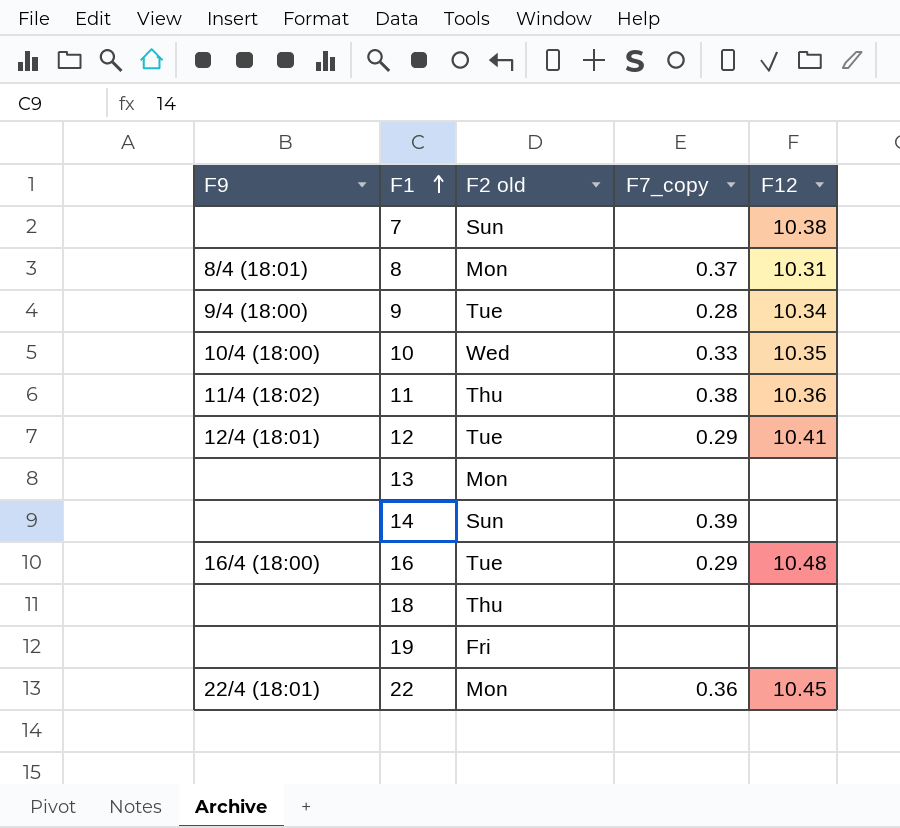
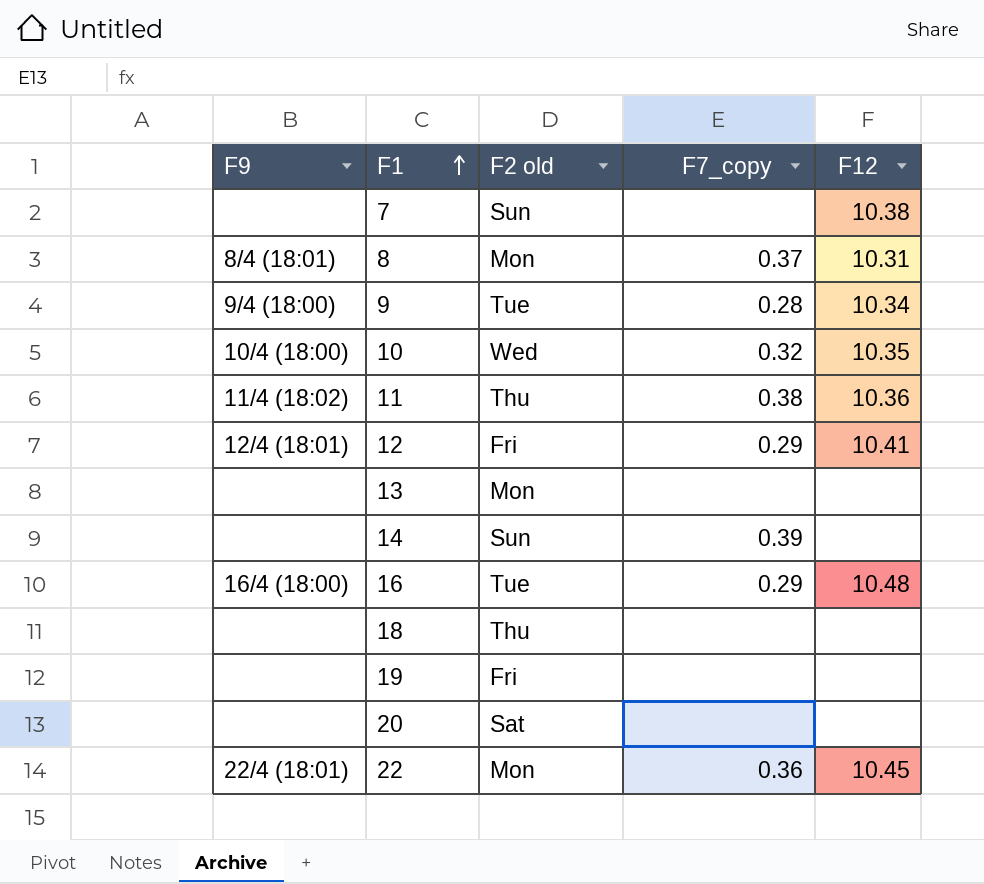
10 | F7_copy: 0.33 -> 0.32
12 | F2 old: Tue -> Fri
row 20: none -> none | Sat | none | none

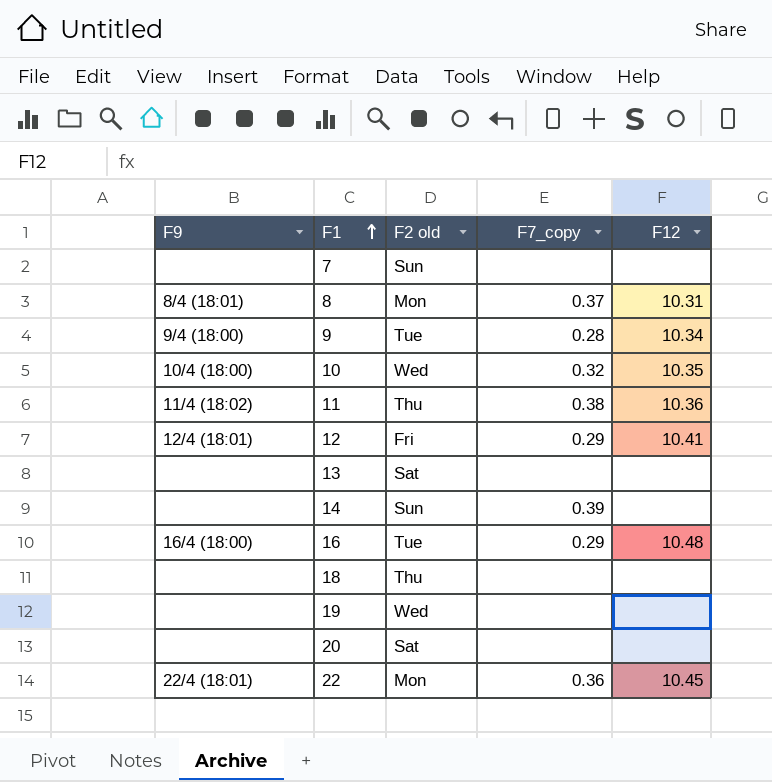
7 | F12: 10.38 -> none
13 | F2 old: Mon -> Sat
19 | F2 old: Fri -> Wed

